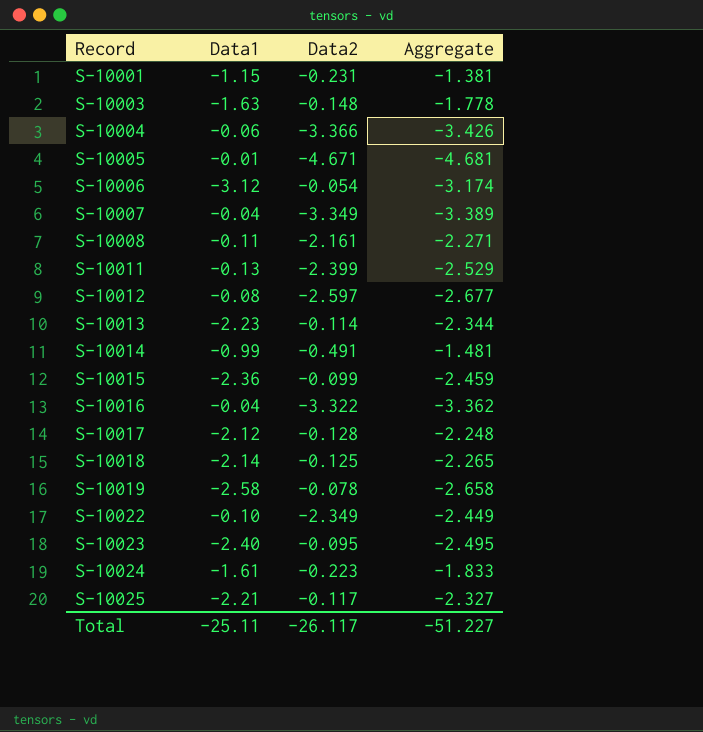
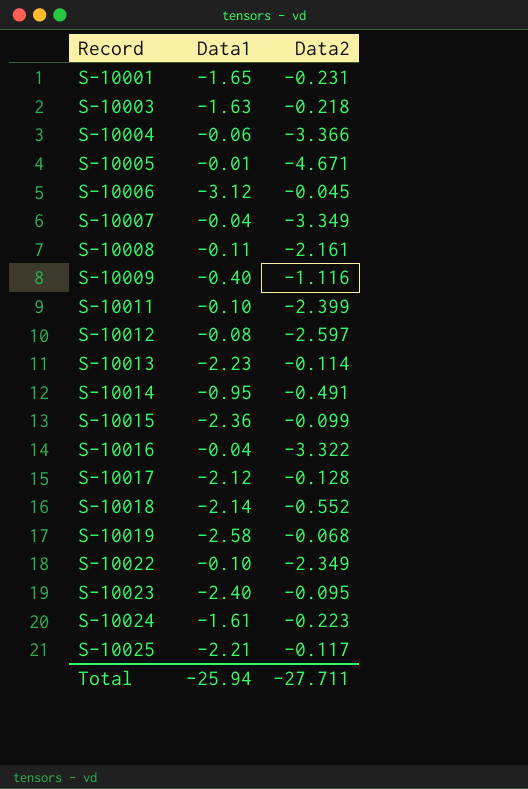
column Aggregate | formula: [Data1] + [Data2] -> none
S-10001 | Data1: -1.15 -> -1.65
S-10003 | Data2: -0.148 -> -0.218
S-10006 | Data2: -0.054 -> -0.045
row S-10009: none -> -0.40 | -1.116
S-10011 | Data1: -0.13 -> -0.10
S-10014 | Data1: -0.99 -> -0.95
S-10018 | Data2: -0.125 -> -0.552
S-10019 | Data2: -0.078 -> -0.068
Total | Data1: -25.11 -> -25.94
Total | Data2: -26.117 -> -27.711

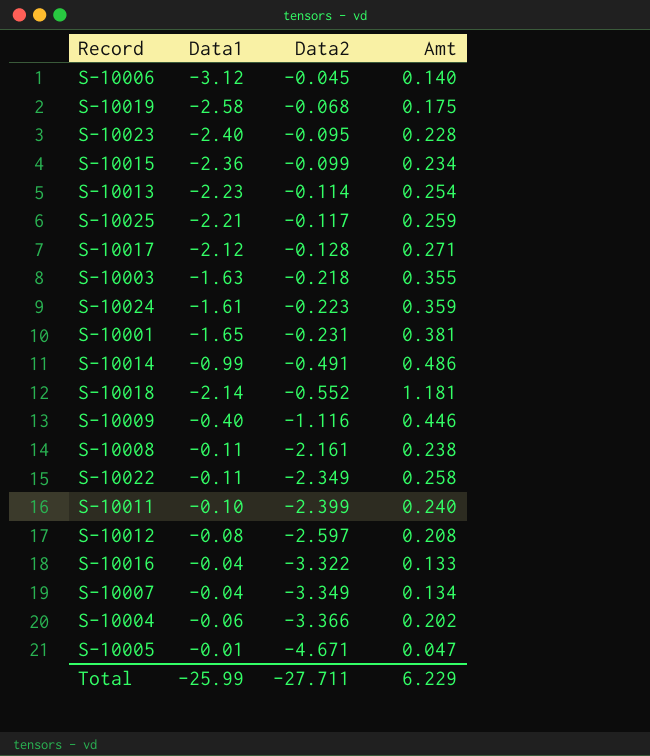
row order: Record ascending -> Data2 descending
column Amt | formula: none -> [Data1] * [Data2]
S-10014 | Data1: -0.95 -> -0.99
S-10022 | Data1: -0.10 -> -0.11
Total | Data1: -25.94 -> -25.99

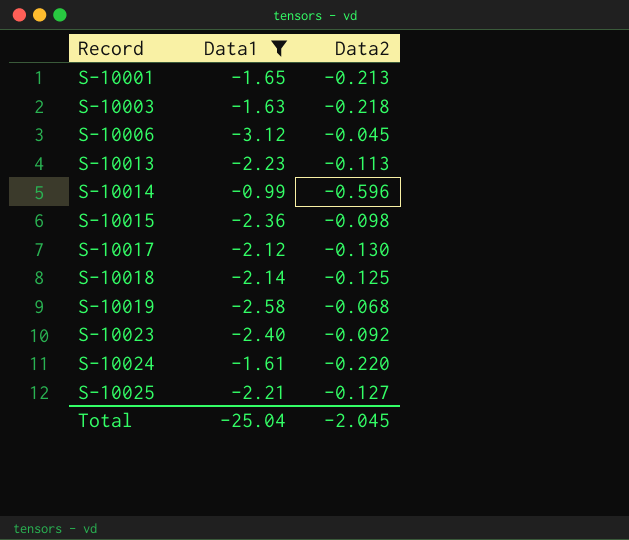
filter: none -> Data1 <= -0.99
row order: Data2 descending -> Record ascending
column Amt | formula: [Data1] * [Data2] -> none
S-10001 | Data2: -0.231 -> -0.213
S-10013 | Data2: -0.114 -> -0.113
S-10014 | Data2: -0.491 -> -0.596
S-10015 | Data2: -0.099 -> -0.098
S-10017 | Data2: -0.128 -> -0.130
S-10018 | Data2: -0.552 -> -0.125
S-10023 | Data2: -0.095 -> -0.092
S-10024 | Data2: -0.223 -> -0.220
S-10025 | Data2: -0.117 -> -0.127
Total | Data1: -25.99 -> -25.04
Total | Data2: -27.711 -> -2.045

